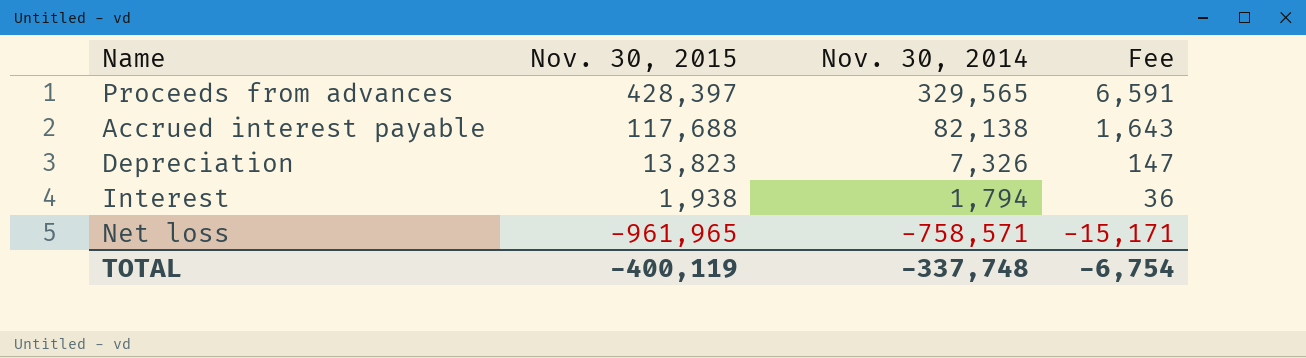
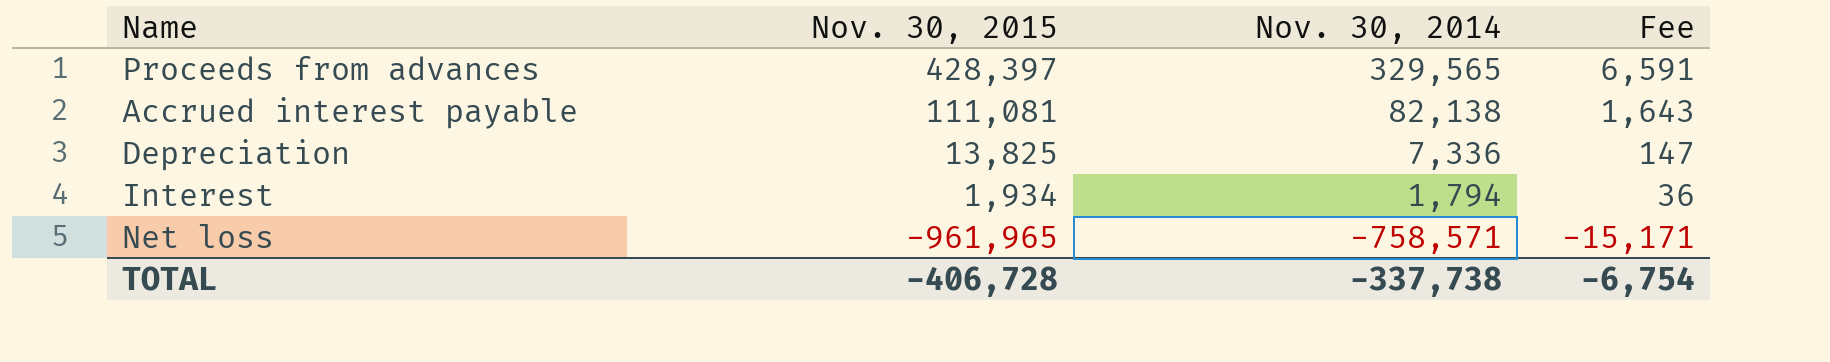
Accrued interest payable | Nov. 30, 2015: 117,688 -> 111,081
Depreciation | Nov. 30, 2015: 13,823 -> 13,825
Depreciation | Nov. 30, 2014: 7,326 -> 7,336
Interest | Nov. 30, 2015: 1,938 -> 1,934
TOTAL | Nov. 30, 2015: -400,119 -> -406,728
TOTAL | Nov. 30, 2014: -337,748 -> -337,738

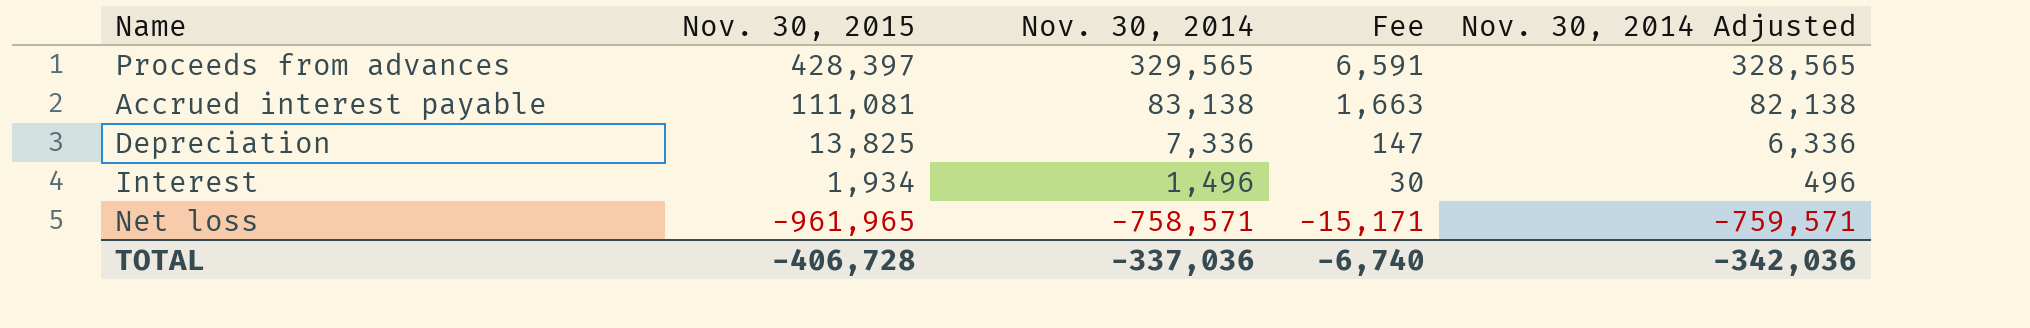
column Nov. 30, 2014 Adjusted | formula: none -> [Nov. 30, 2014] - 1000
Accrued interest payable | Nov. 30, 2014: 82,138 -> 83,138
Accrued interest payable | Fee: 1,643 -> 1,663
Interest | Nov. 30, 2014: 1,794 -> 1,496
Interest | Fee: 36 -> 30
TOTAL | Nov. 30, 2014: -337,738 -> -337,036
TOTAL | Fee: -6,754 -> -6,740

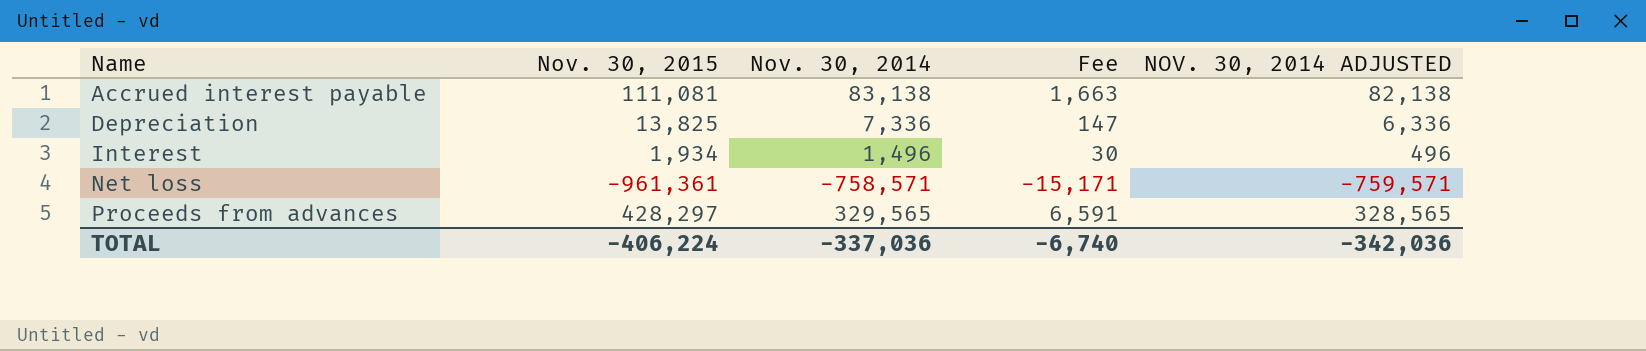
row order: Nov. 30, 2015 descending -> Name ascending
column name: Nov. 30, 2014 Adjusted -> NOV. 30, 2014 ADJUSTED
Net loss | Nov. 30, 2015: -961,965 -> -961,361
Proceeds from advances | Nov. 30, 2015: 428,397 -> 428,297
TOTAL | Nov. 30, 2015: -406,728 -> -406,224

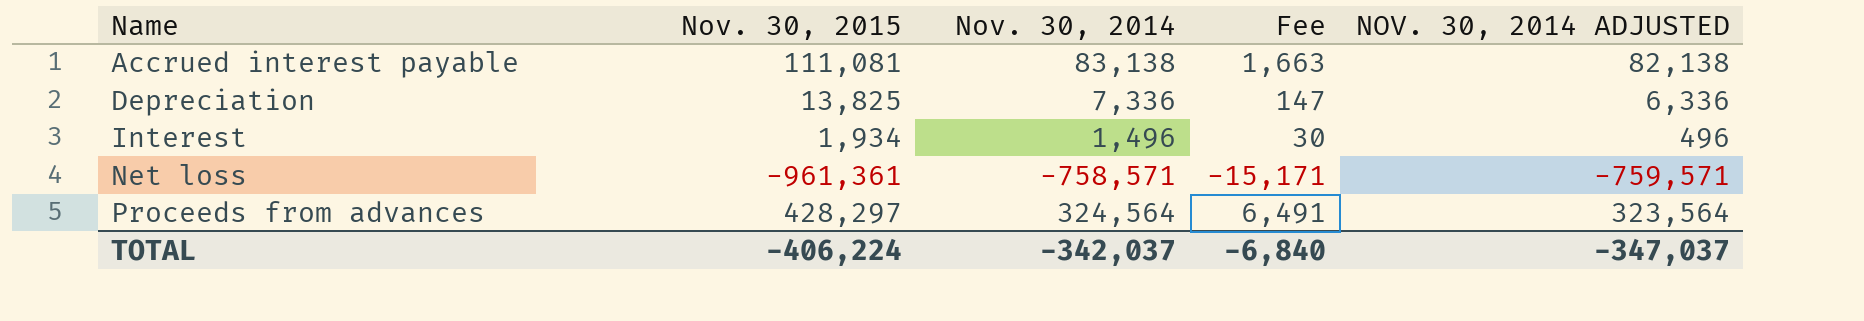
Proceeds from advances | Nov. 30, 2014: 329,565 -> 324,564
Proceeds from advances | Fee: 6,591 -> 6,491
Proceeds from advances | NOV. 30, 2014 ADJUSTED: 328,565 -> 323,564
TOTAL | Nov. 30, 2014: -337,036 -> -342,037
TOTAL | Fee: -6,740 -> -6,840
TOTAL | NOV. 30, 2014 ADJUSTED: -342,036 -> -347,037

